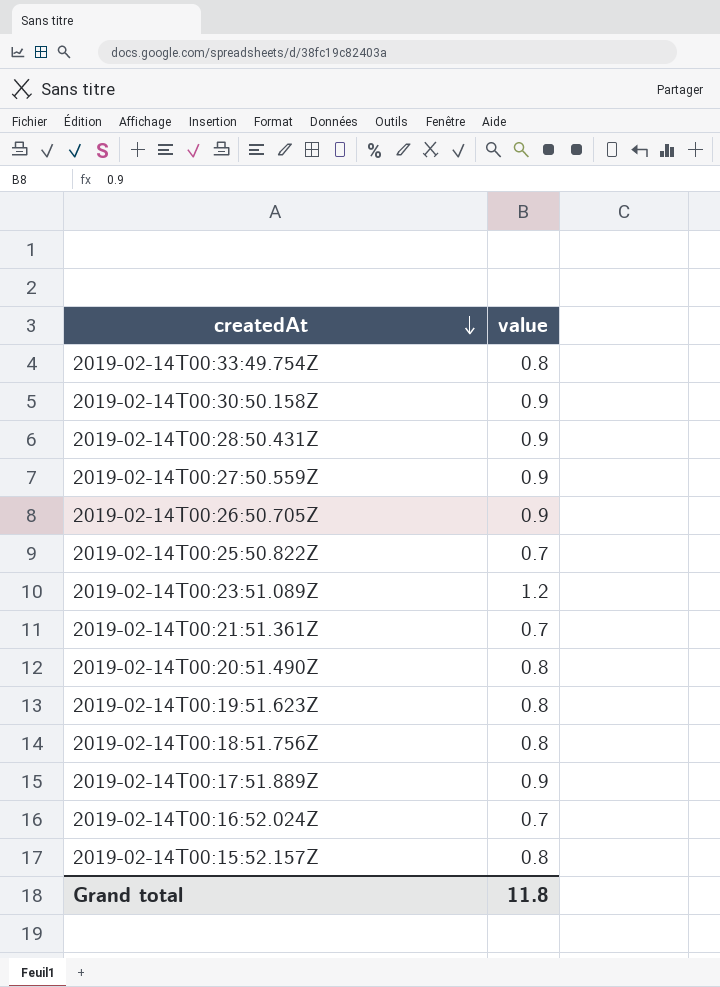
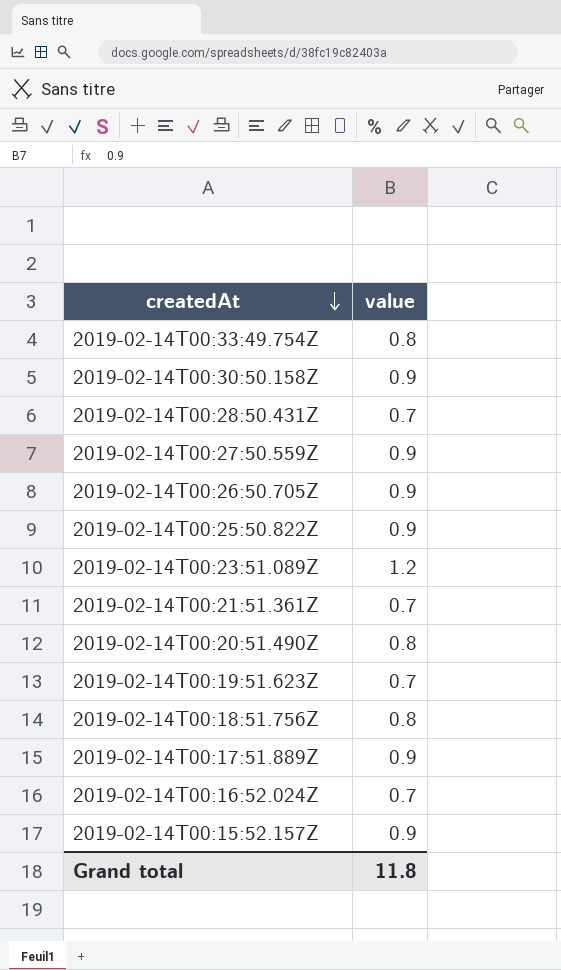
2019-02-14T00:28:50.431Z | value: 0.9 -> 0.7
2019-02-14T00:25:50.822Z | value: 0.7 -> 0.9
2019-02-14T00:19:51.623Z | value: 0.8 -> 0.7
2019-02-14T00:15:52.157Z | value: 0.8 -> 0.9

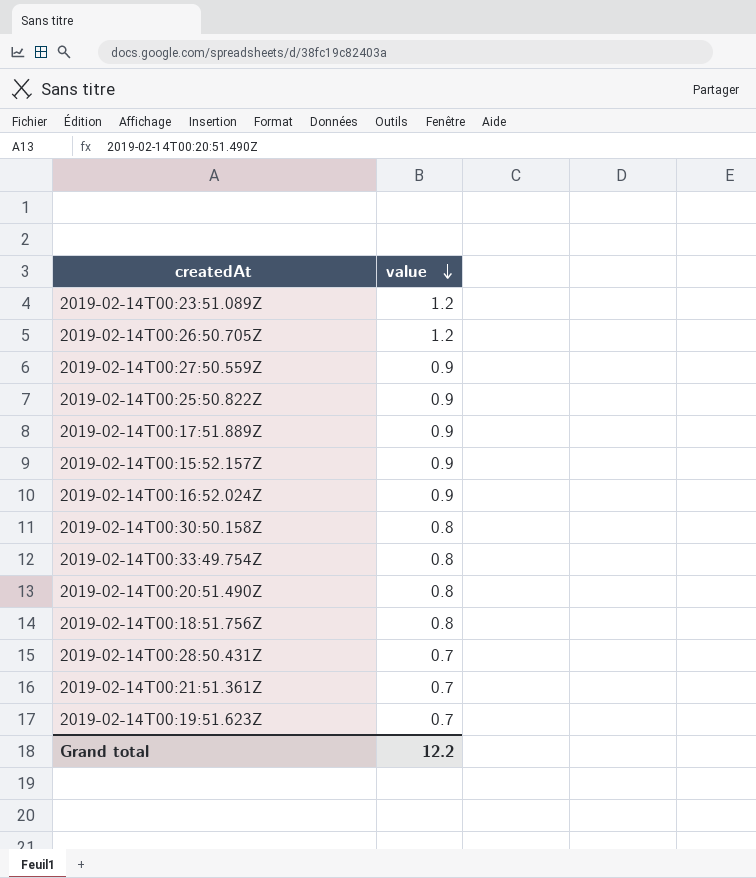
row order: createdAt descending -> value descending
2019-02-14T00:26:50.705Z | value: 0.9 -> 1.2
2019-02-14T00:16:52.024Z | value: 0.7 -> 0.9
2019-02-14T00:30:50.158Z | value: 0.9 -> 0.8
Grand total | value: 11.8 -> 12.2

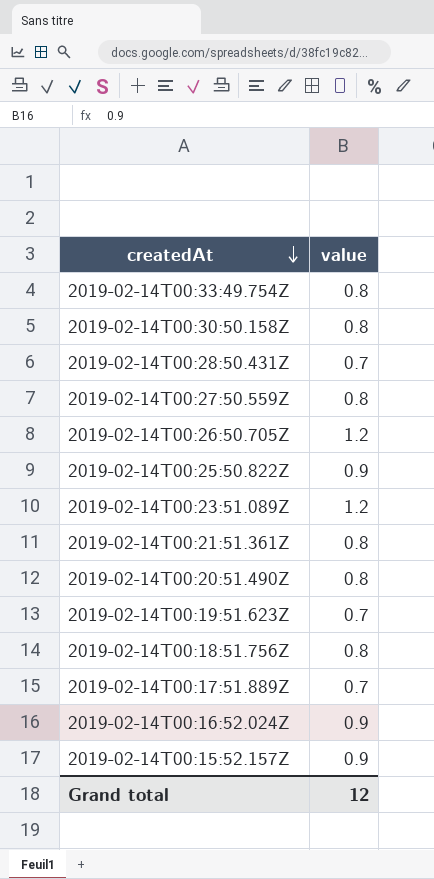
row order: value descending -> createdAt descending
2019-02-14T00:27:50.559Z | value: 0.9 -> 0.8
2019-02-14T00:21:51.361Z | value: 0.7 -> 0.8
2019-02-14T00:17:51.889Z | value: 0.9 -> 0.7
Grand total | value: 12.2 -> 12

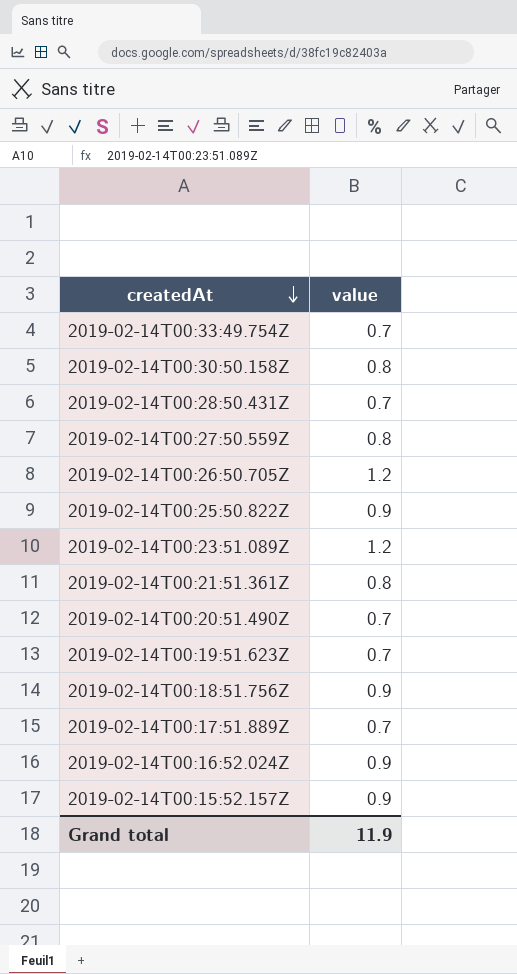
2019-02-14T00:33:49.754Z | value: 0.8 -> 0.7
2019-02-14T00:20:51.490Z | value: 0.8 -> 0.7
2019-02-14T00:18:51.756Z | value: 0.8 -> 0.9
Grand total | value: 12 -> 11.9

